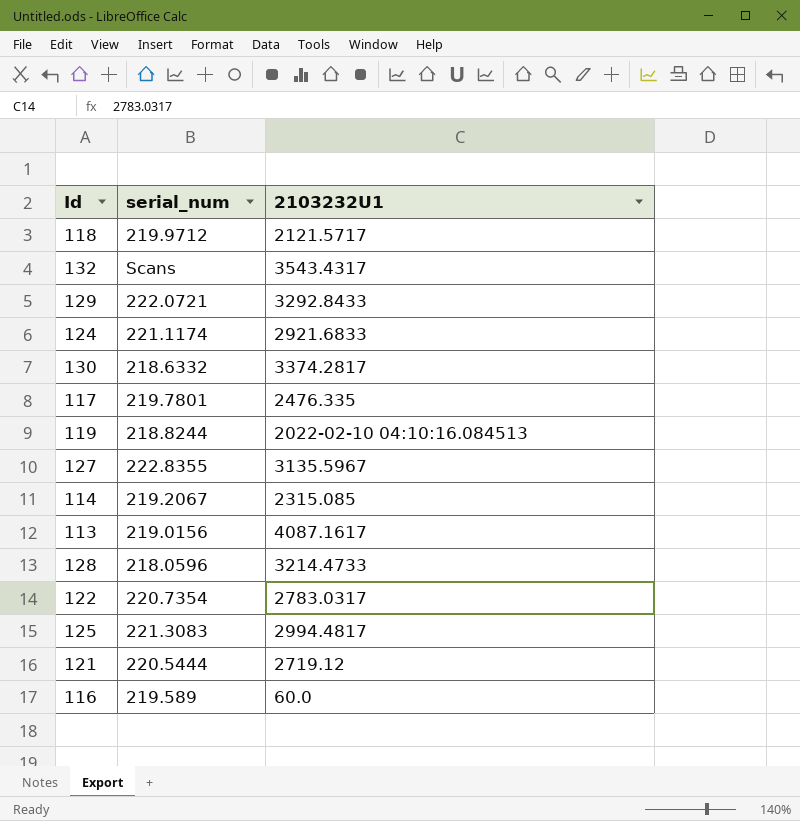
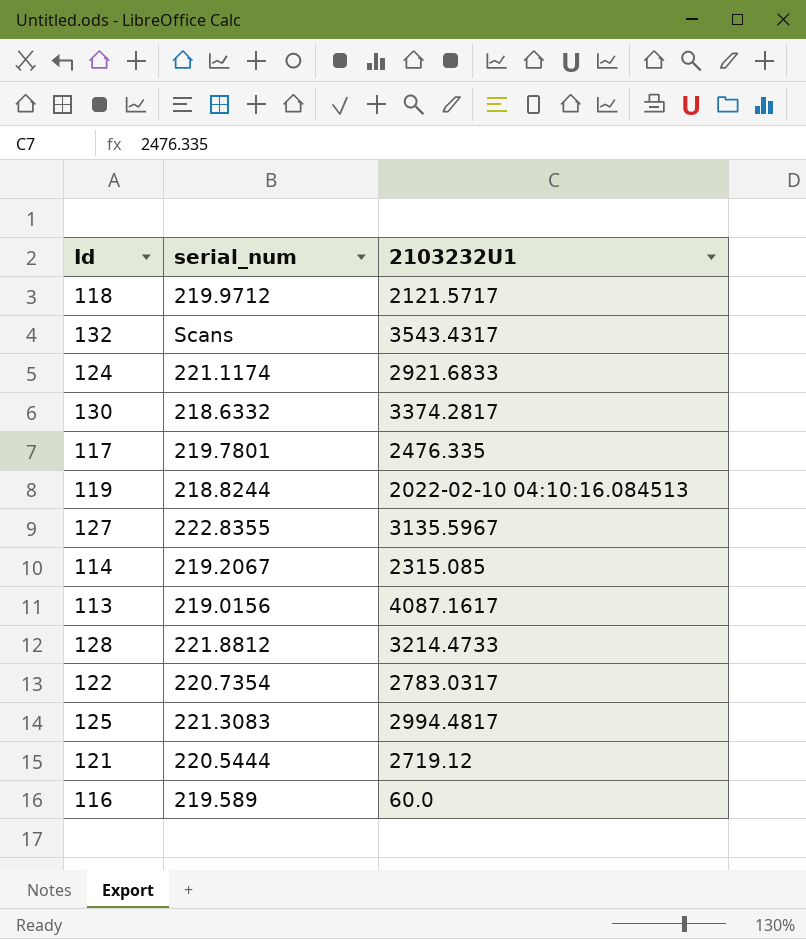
row 129: 222.0721 | 3292.8433 -> none
128 | serial_num: 218.0596 -> 221.8812

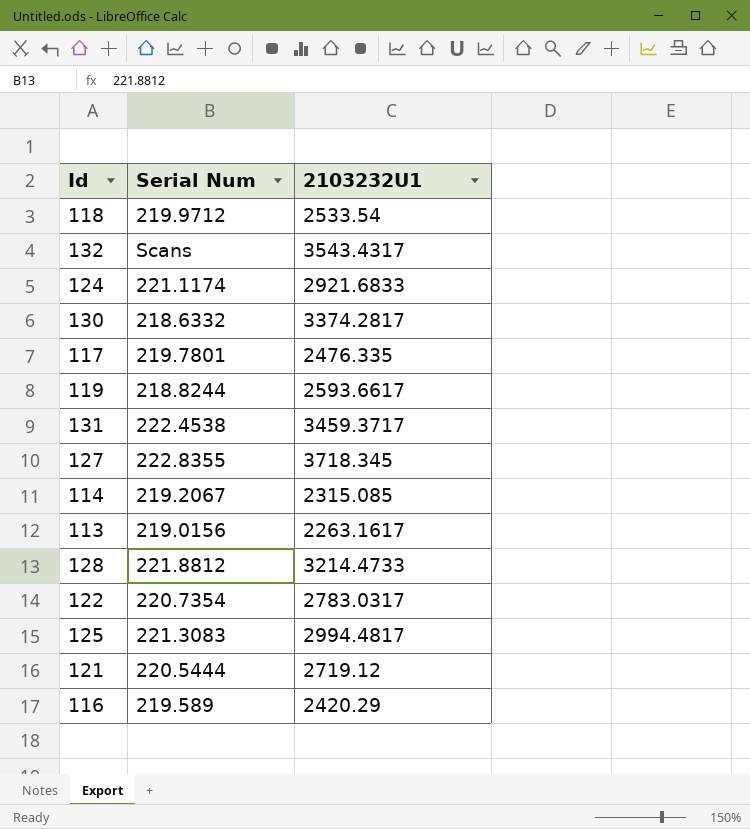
column name: serial_num -> Serial Num
118 | 2103232U1: 2121.5717 -> 2533.54
119 | 2103232U1: 2022-02-10 04:10:16.084513 -> 2593.6617
row 131: none -> 222.4538 | 3459.3717
127 | 2103232U1: 3135.5967 -> 3718.345
113 | 2103232U1: 4087.1617 -> 2263.1617
116 | 2103232U1: 60.0 -> 2420.29

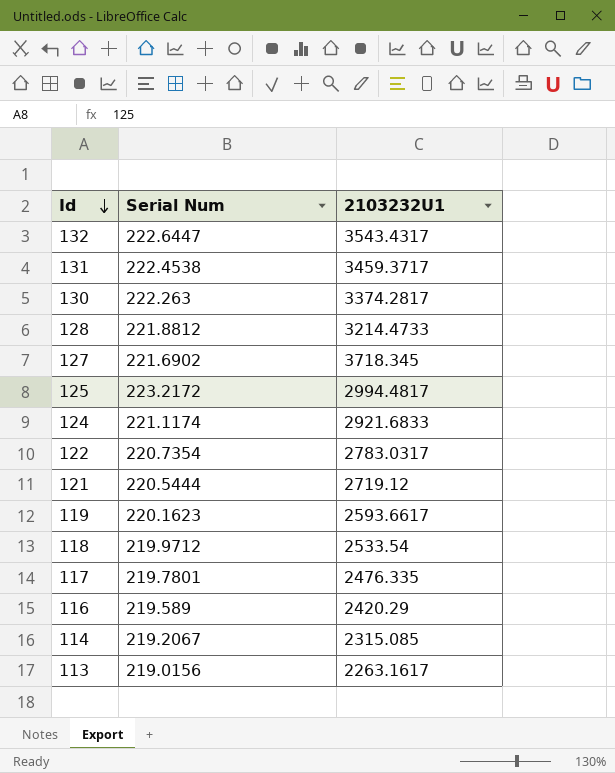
row order: none -> Id descending
132 | Serial Num: Scans -> 222.6447
130 | Serial Num: 218.6332 -> 222.263
127 | Serial Num: 222.8355 -> 221.6902
125 | Serial Num: 221.3083 -> 223.2172
119 | Serial Num: 218.8244 -> 220.1623

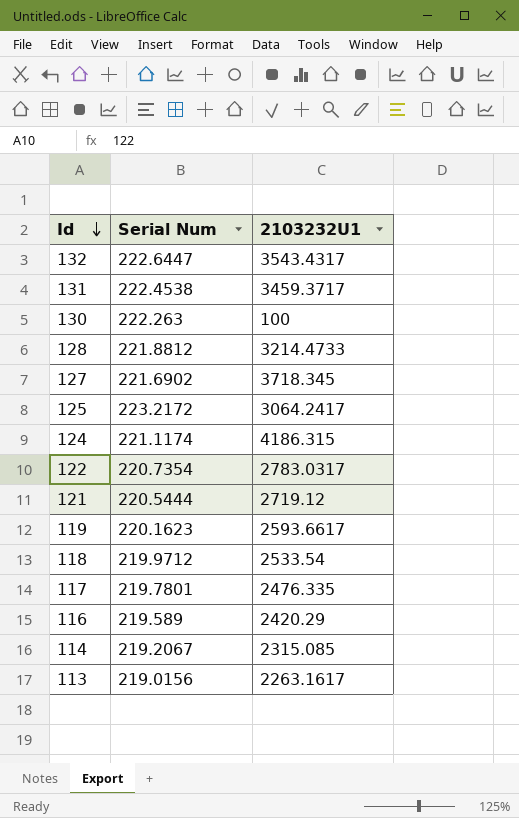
130 | 2103232U1: 3374.2817 -> 100
125 | 2103232U1: 2994.4817 -> 3064.2417
124 | 2103232U1: 2921.6833 -> 4186.315

